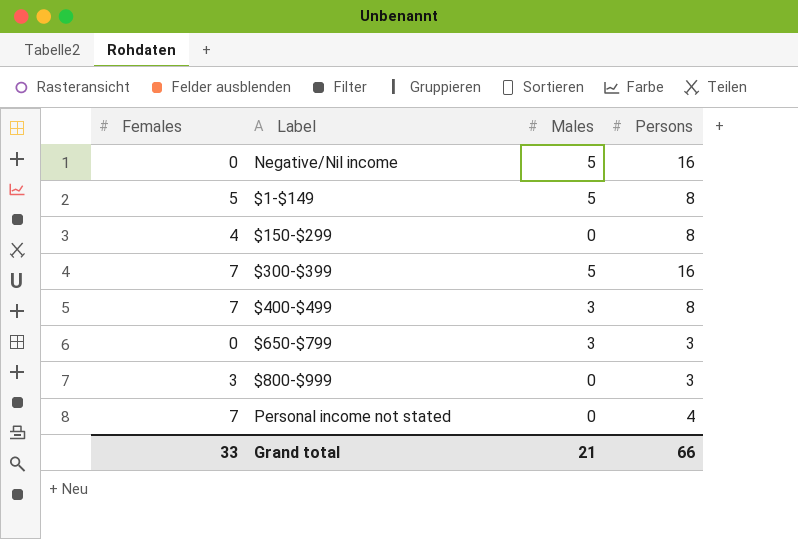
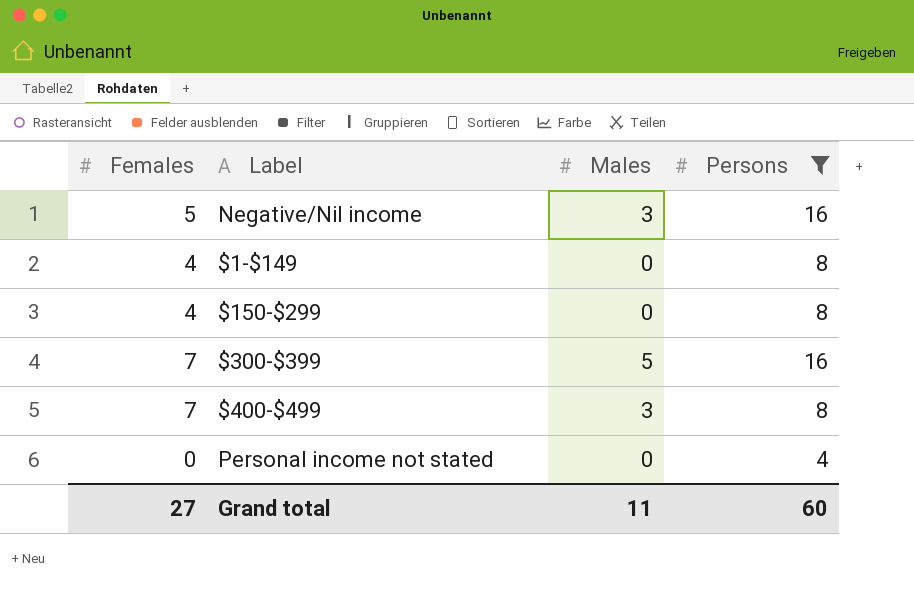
filter: none -> Persons != 3
Negative/Nil income | Females: 0 -> 5
Negative/Nil income | Males: 5 -> 3
$1-$149 | Females: 5 -> 4
$1-$149 | Males: 5 -> 0
Personal income not stated | Females: 7 -> 0
Grand total | Females: 33 -> 27
Grand total | Males: 21 -> 11
Grand total | Persons: 66 -> 60

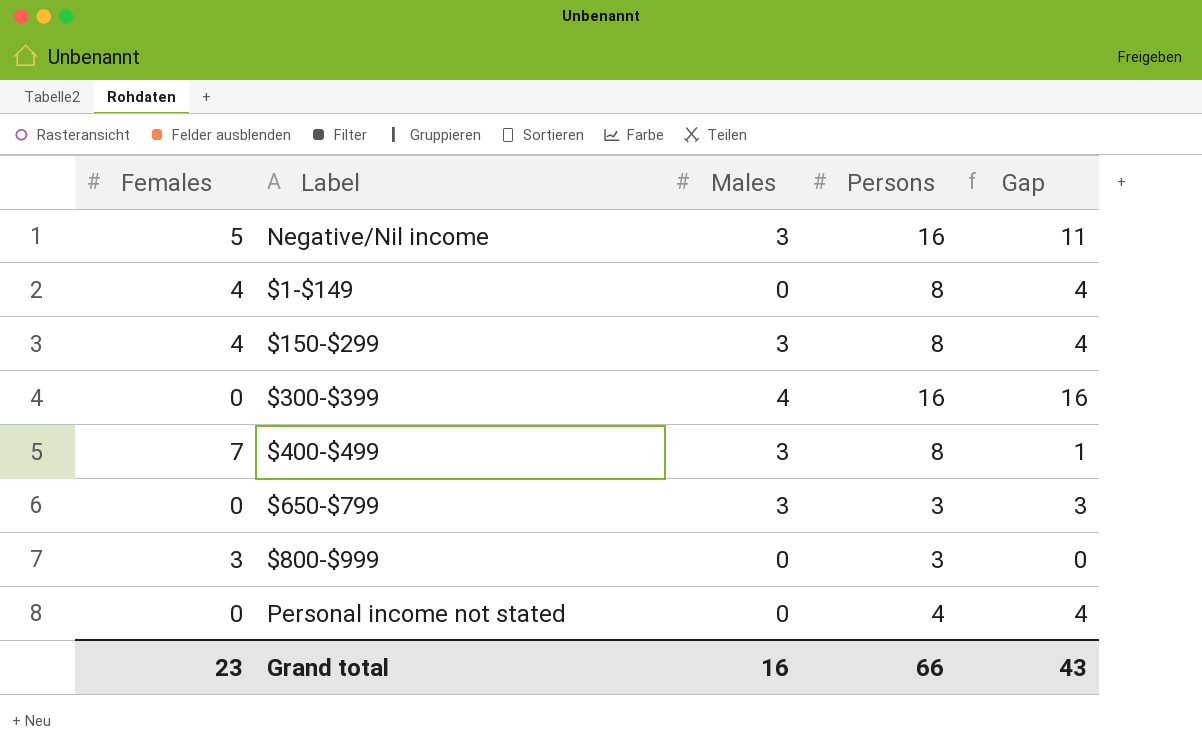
filter: Persons != 3 -> none
column Gap | formula: none -> [Persons] - [Females]
$150-$299 | Males: 0 -> 3
$300-$399 | Females: 7 -> 0
$300-$399 | Males: 5 -> 4
Grand total | Females: 27 -> 23
Grand total | Males: 11 -> 16
Grand total | Persons: 60 -> 66

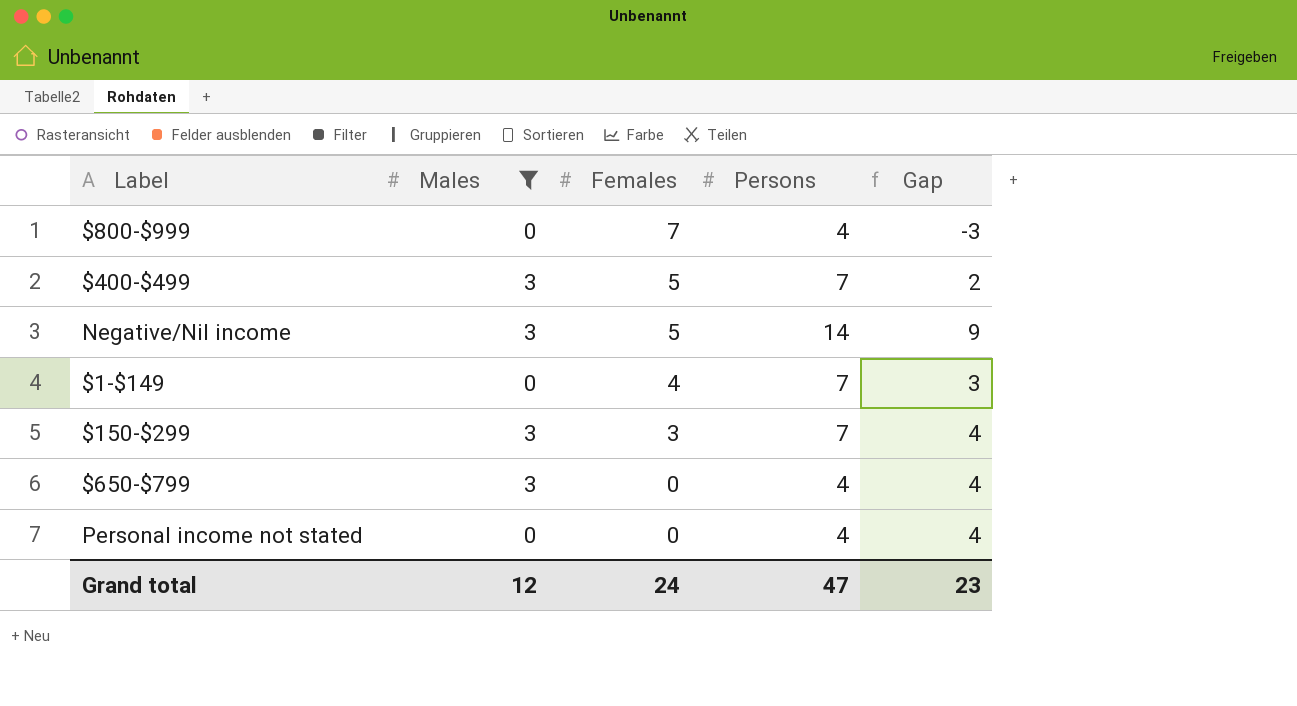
filter: none -> Males != 4
row order: none -> Females descending
column Females | position: 1 -> 3
$800-$999 | Females: 3 -> 7
$800-$999 | Persons: 3 -> 4
$800-$999 | Gap: 0 -> -3
$400-$499 | Females: 7 -> 5
$400-$499 | Persons: 8 -> 7
$400-$499 | Gap: 1 -> 2
Negative/Nil income | Persons: 16 -> 14
Negative/Nil income | Gap: 11 -> 9
$1-$149 | Persons: 8 -> 7
$1-$149 | Gap: 4 -> 3
$150-$299 | Females: 4 -> 3
$150-$299 | Persons: 8 -> 7
$650-$799 | Persons: 3 -> 4
$650-$799 | Gap: 3 -> 4
Grand total | Males: 16 -> 12
Grand total | Females: 23 -> 24
Grand total | Persons: 66 -> 47
Grand total | Gap: 43 -> 23

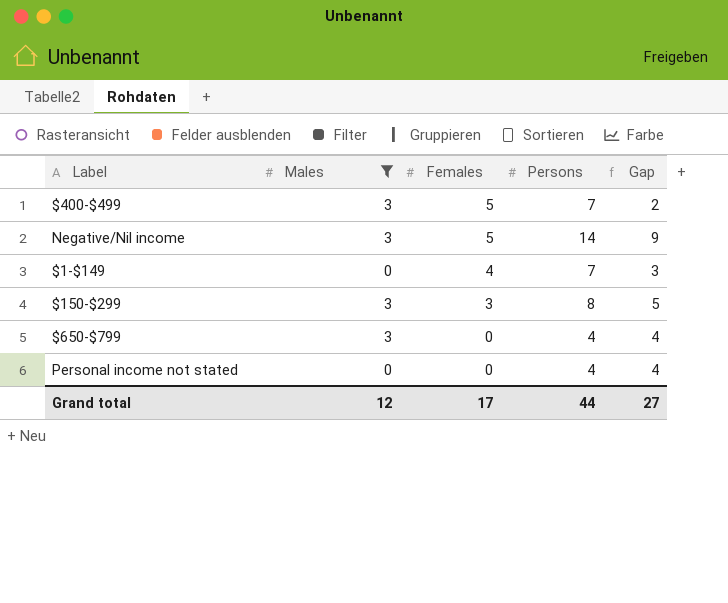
row $800-$999: 0 | 7 | 4 | -3 -> none
$150-$299 | Persons: 7 -> 8
$150-$299 | Gap: 4 -> 5
Grand total | Females: 24 -> 17
Grand total | Persons: 47 -> 44
Grand total | Gap: 23 -> 27

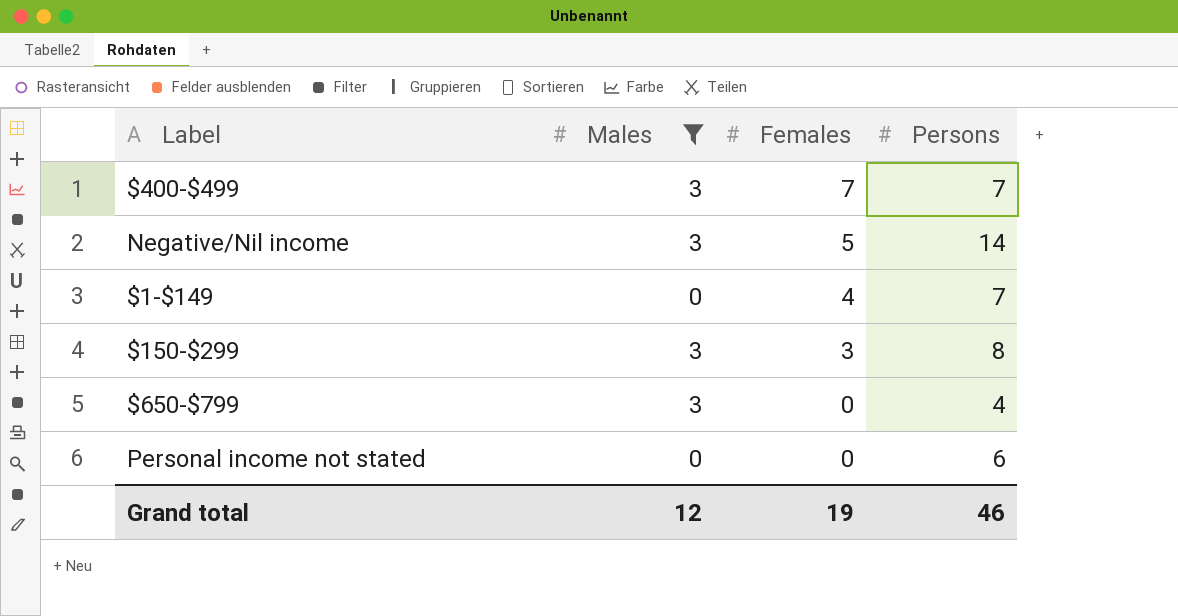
column Gap | formula: [Persons] - [Females] -> none
$400-$499 | Females: 5 -> 7
Personal income not stated | Persons: 4 -> 6
Grand total | Females: 17 -> 19
Grand total | Persons: 44 -> 46

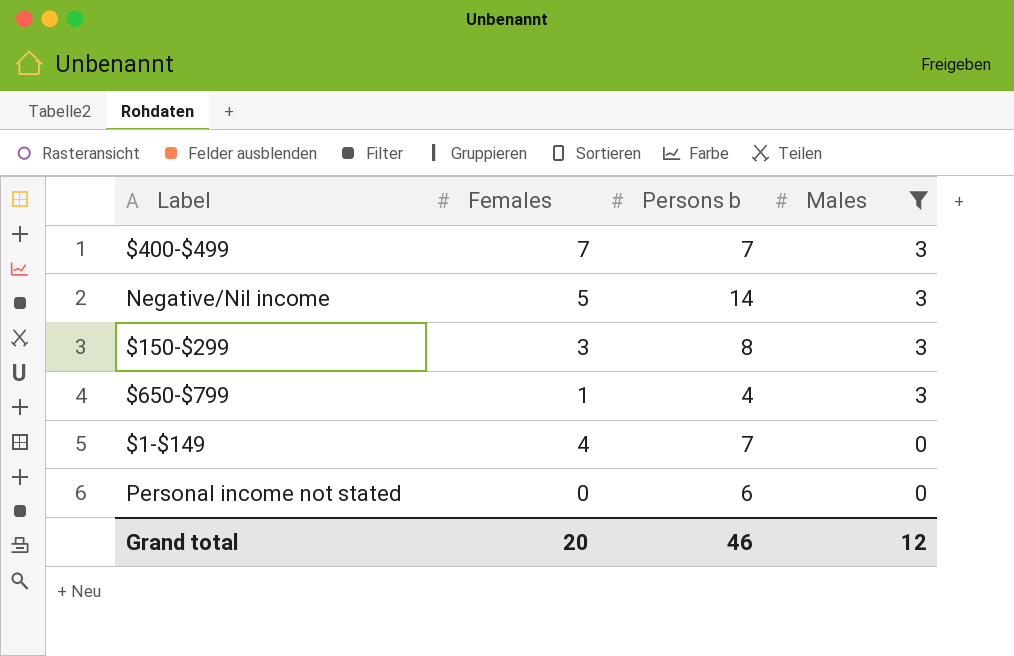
row order: Females descending -> Males descending
column name: Persons -> Persons b
column Males | position: 2 -> 4
$650-$799 | Females: 0 -> 1
Grand total | Females: 19 -> 20

